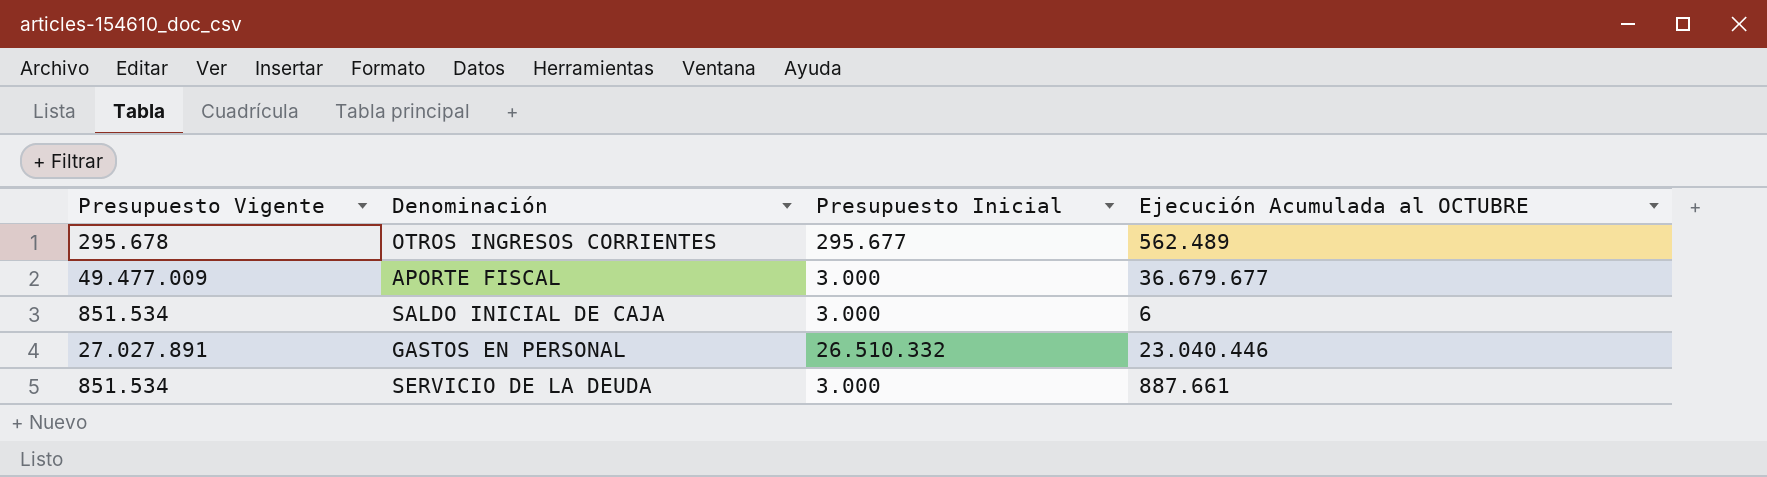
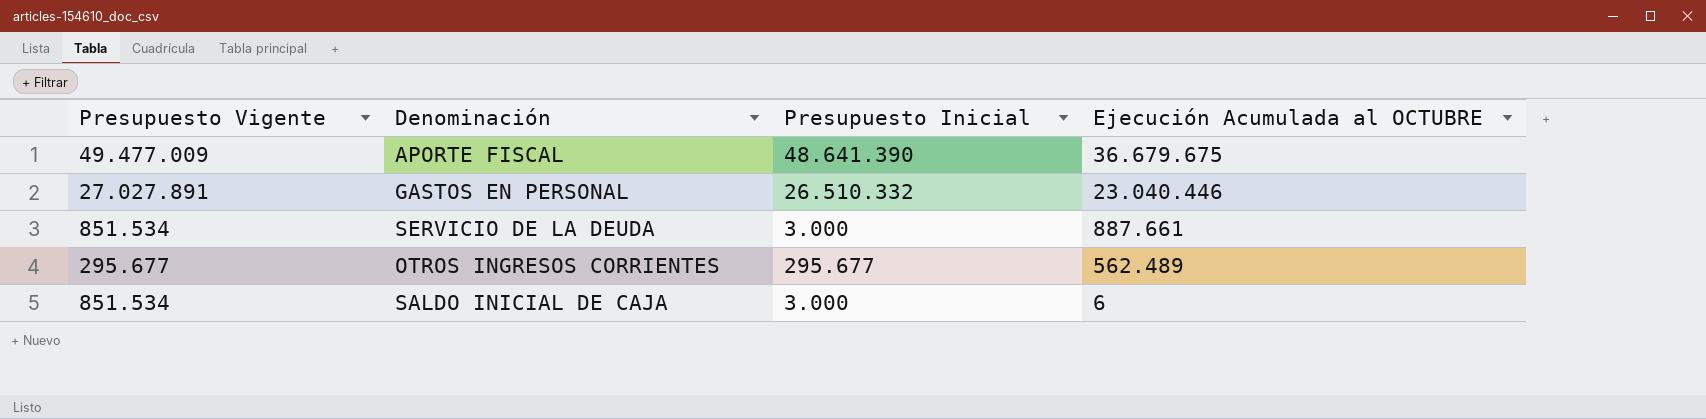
row order: none -> Ejecución Acumulada al OCTUBRE descending
APORTE FISCAL | Presupuesto Inicial: 3.000 -> 48.641.390
APORTE FISCAL | Ejecución Acumulada al OCTUBRE: 36.679.677 -> 36.679.675
OTROS INGRESOS CORRIENTES | Presupuesto Vigente: 295.678 -> 295.677

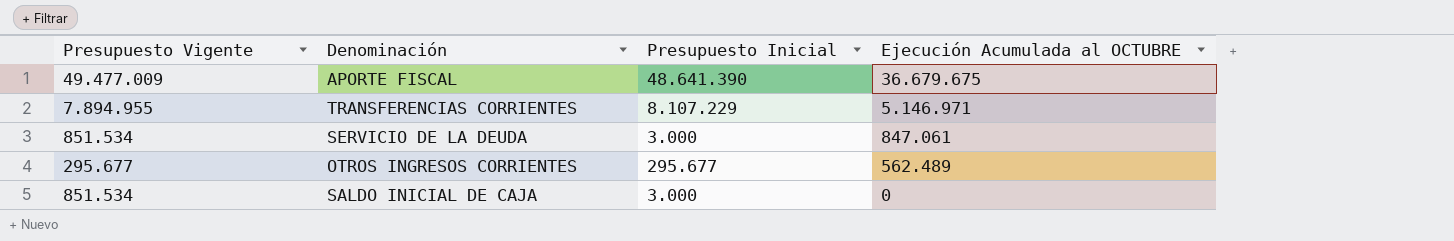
row GASTOS EN PERSONAL: 27.027.891 | 26.510.332 | 23.040.446 -> none
row TRANSFERENCIAS CORRIENTES: none -> 7.894.955 | 8.107.229 | 5.146.971
SERVICIO DE LA DEUDA | Ejecución Acumulada al OCTUBRE: 887.661 -> 847.061
SALDO INICIAL DE CAJA | Ejecución Acumulada al OCTUBRE: 6 -> 0

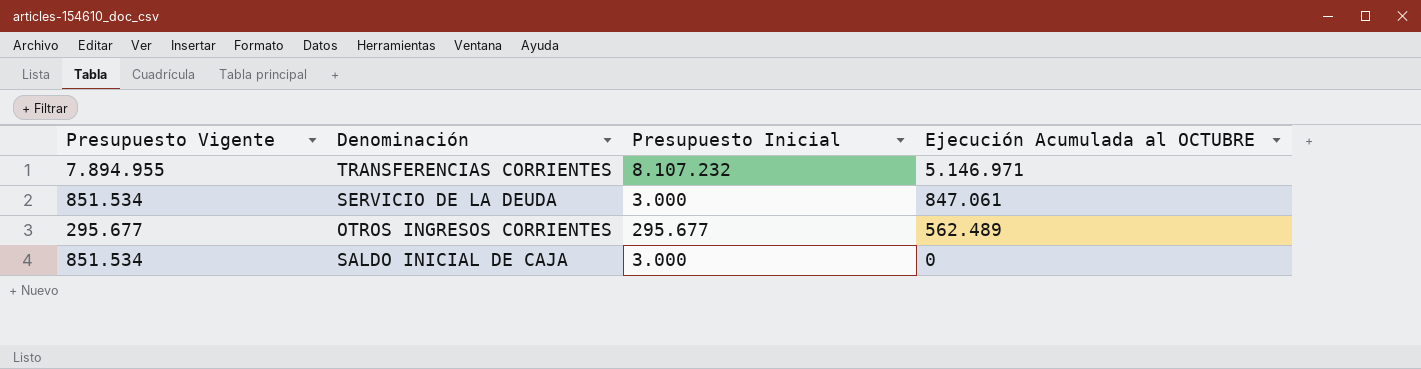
row APORTE FISCAL: 49.477.009 | 48.641.390 | 36.679.675 -> none
TRANSFERENCIAS CORRIENTES | Presupuesto Inicial: 8.107.229 -> 8.107.232

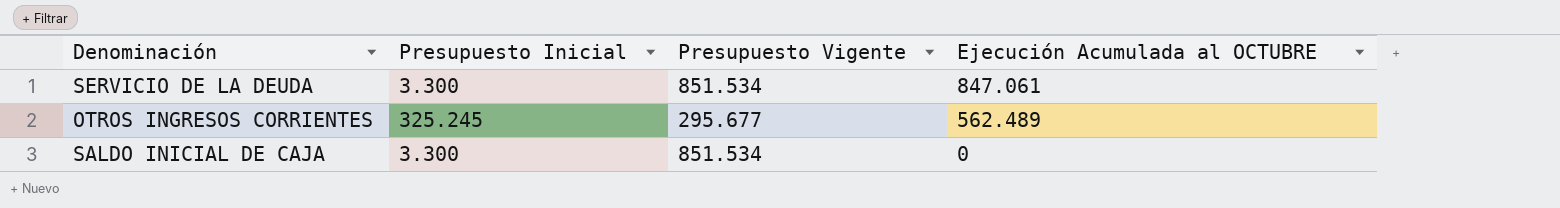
column Presupuesto Vigente | position: 1 -> 3
row TRANSFERENCIAS CORRIENTES: 7.894.955 | 8.107.232 | 5.146.971 -> none
SERVICIO DE LA DEUDA | Presupuesto Inicial: 3.000 -> 3.300
OTROS INGRESOS CORRIENTES | Presupuesto Inicial: 295.677 -> 325.245
SALDO INICIAL DE CAJA | Presupuesto Inicial: 3.000 -> 3.300

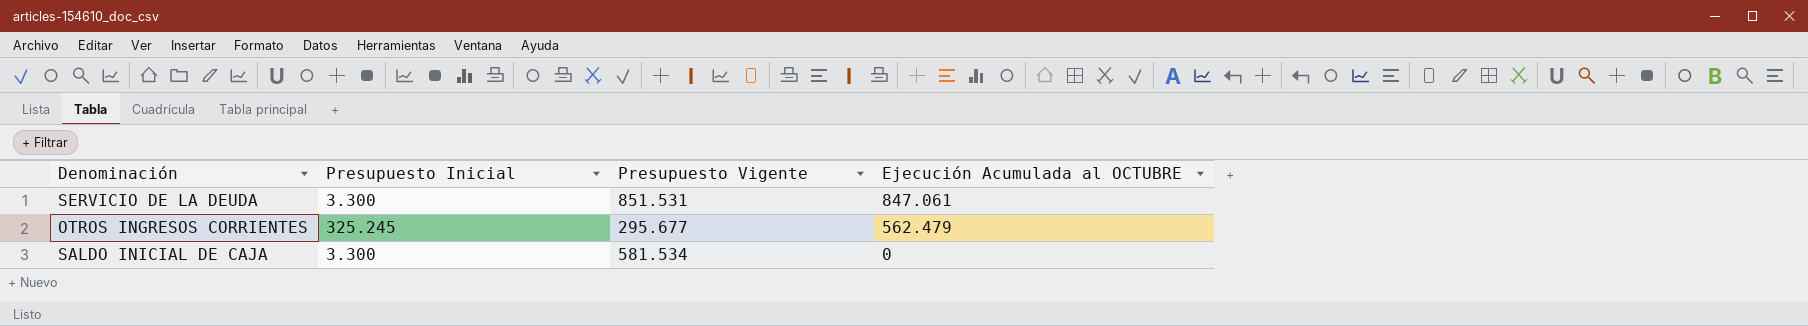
SERVICIO DE LA DEUDA | Presupuesto Vigente: 851.534 -> 851.531
OTROS INGRESOS CORRIENTES | Ejecución Acumulada al OCTUBRE: 562.489 -> 562.479
SALDO INICIAL DE CAJA | Presupuesto Vigente: 851.534 -> 581.534

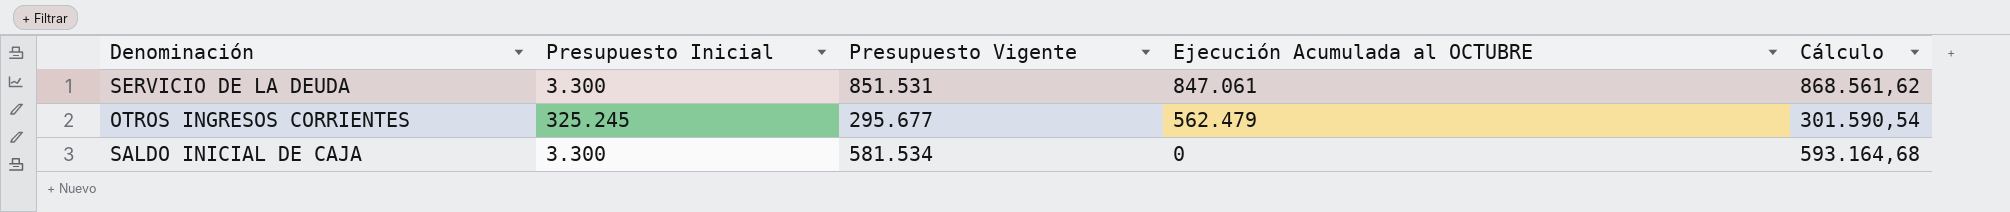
column Cálculo | formula: none -> [Presupuesto Vigente] * 1,02

